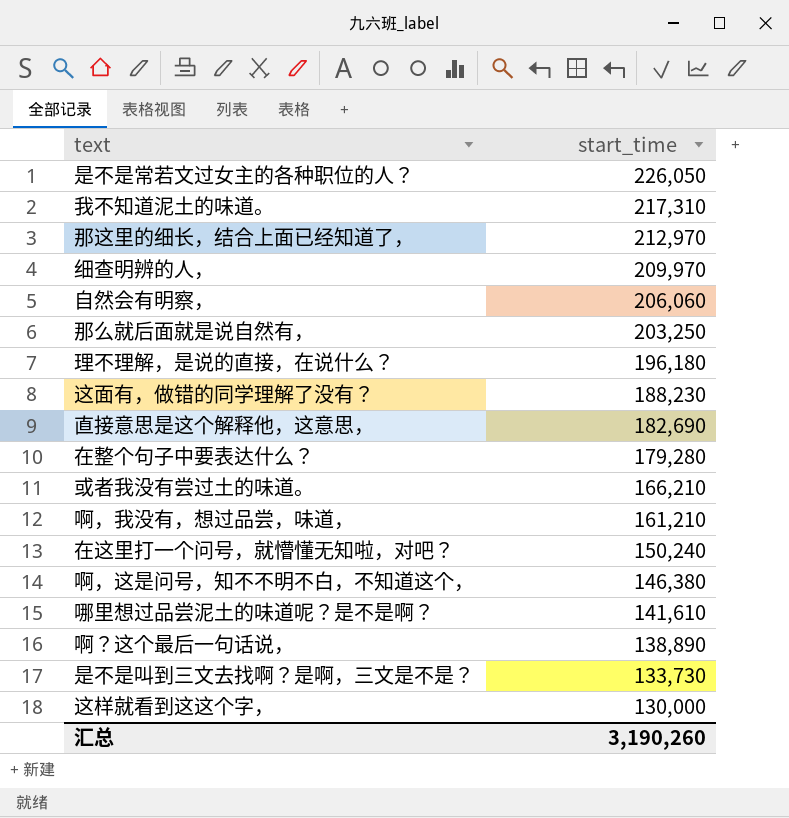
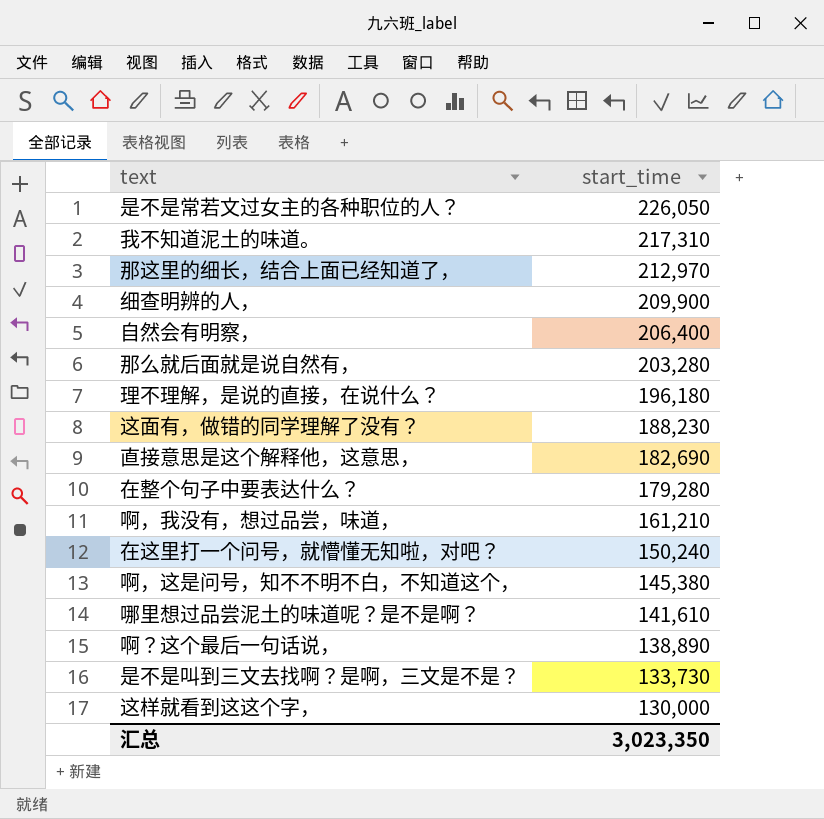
row 或者我没有尝过土的味道。: 166,210 -> none
细查明辨的人， | start_time: 209,970 -> 209,900
自然会有明察， | start_time: 206,060 -> 206,400
那么就后面就是说自然有， | start_time: 203,250 -> 203,280
啊，这是问号，知不不明不白，不知道这个， | start_time: 146,380 -> 145,380
汇总 | start_time: 3,190,260 -> 3,023,350

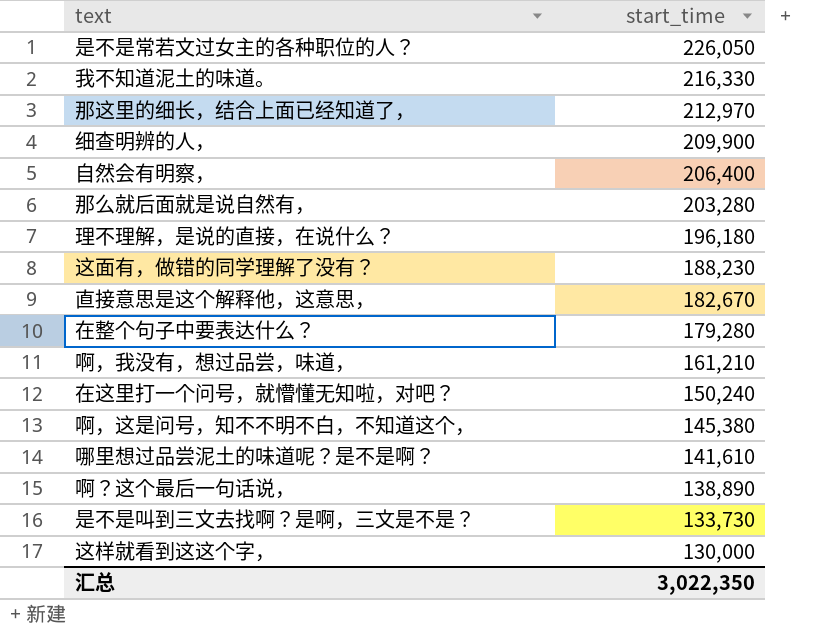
我不知道泥土的味道。 | start_time: 217,310 -> 216,330
直接意思是这个解释他，这意思， | start_time: 182,690 -> 182,670
汇总 | start_time: 3,023,350 -> 3,022,350

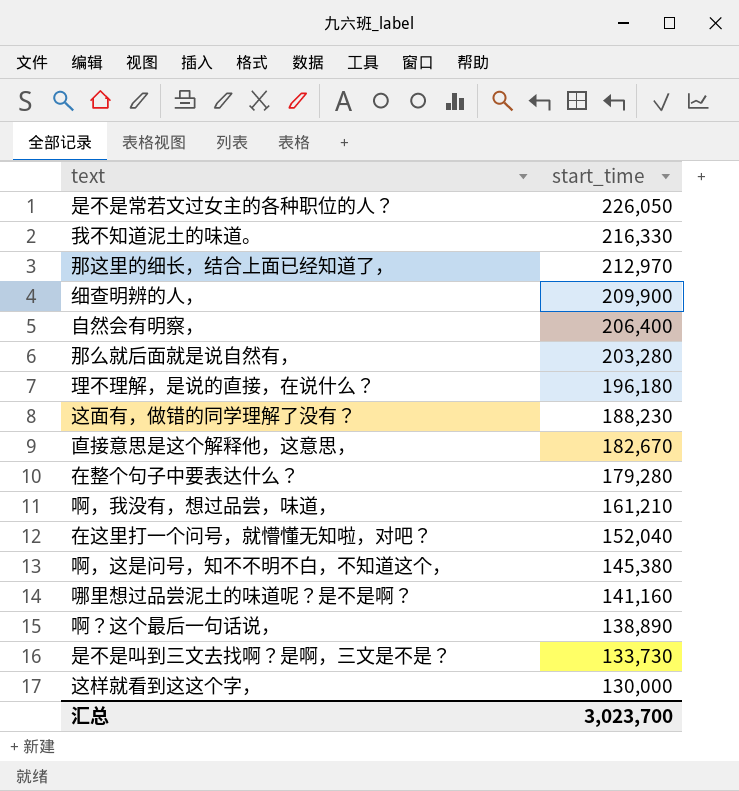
在这里打一个问号，就懵懂无知啦，对吧？ | start_time: 150,240 -> 152,040
哪里想过品尝泥土的味道呢？是不是啊？ | start_time: 141,610 -> 141,160
汇总 | start_time: 3,022,350 -> 3,023,700

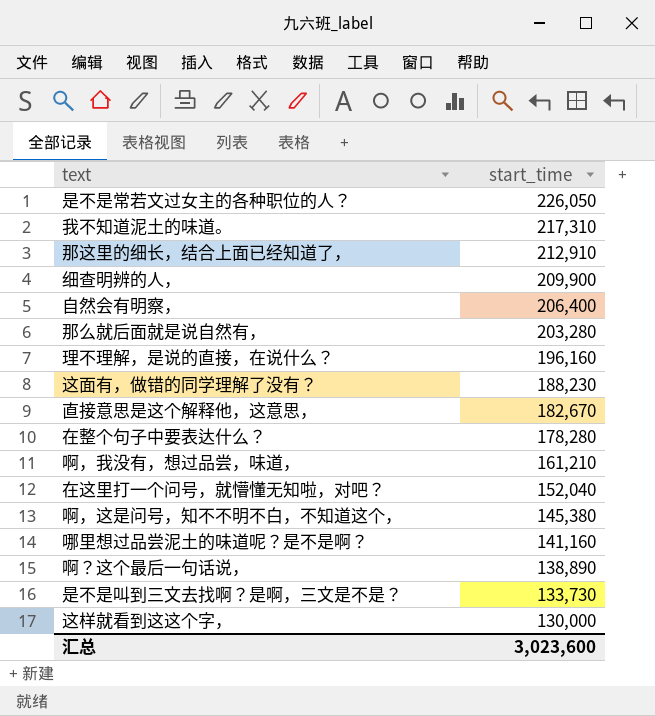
我不知道泥土的味道。 | start_time: 216,330 -> 217,310
那这里的细长，结合上面已经知道了， | start_time: 212,970 -> 212,910
理不理解，是说的直接，在说什么？ | start_time: 196,180 -> 196,160
在整个句子中要表达什么？ | start_time: 179,280 -> 178,280
汇总 | start_time: 3,023,700 -> 3,023,600

